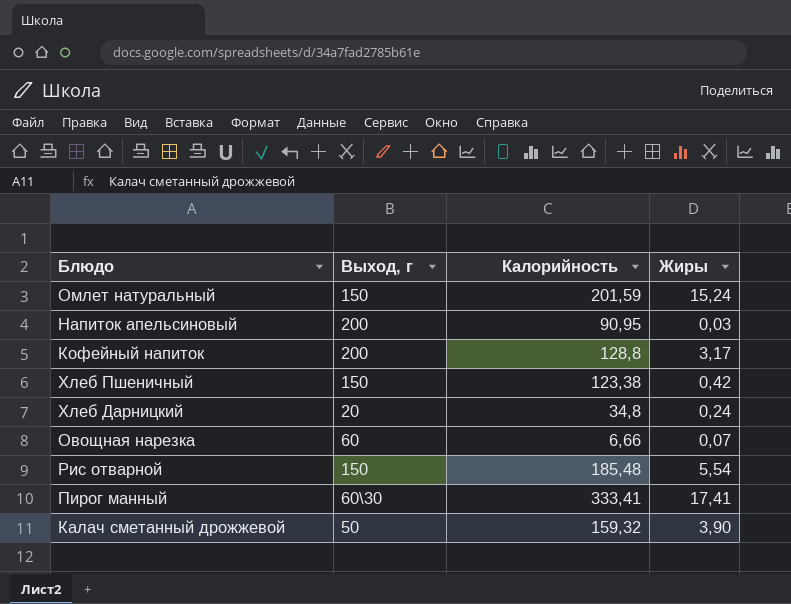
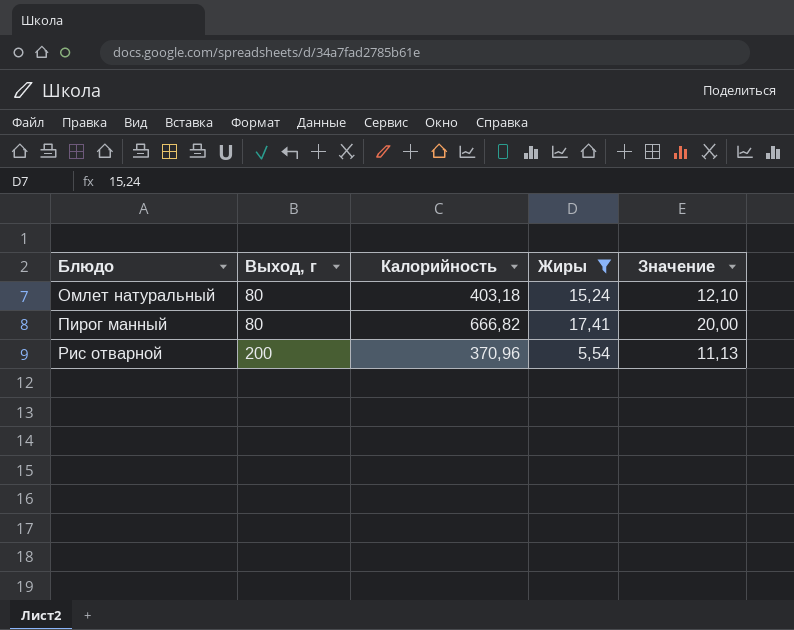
filter: none -> Жиры >= 5,54
row order: none -> Блюдо ascending
column Значение | formula: none -> [Калорийность] * 0,03
Омлет натуральный | Выход, г: 150 -> 80
Омлет натуральный | Калорийность: 201,59 -> 403,18
Пирог манный | Выход, г: 60\30 -> 80
Пирог манный | Калорийность: 333,41 -> 666,82
Рис отварной | Выход, г: 150 -> 200
Рис отварной | Калорийность: 185,48 -> 370,96

